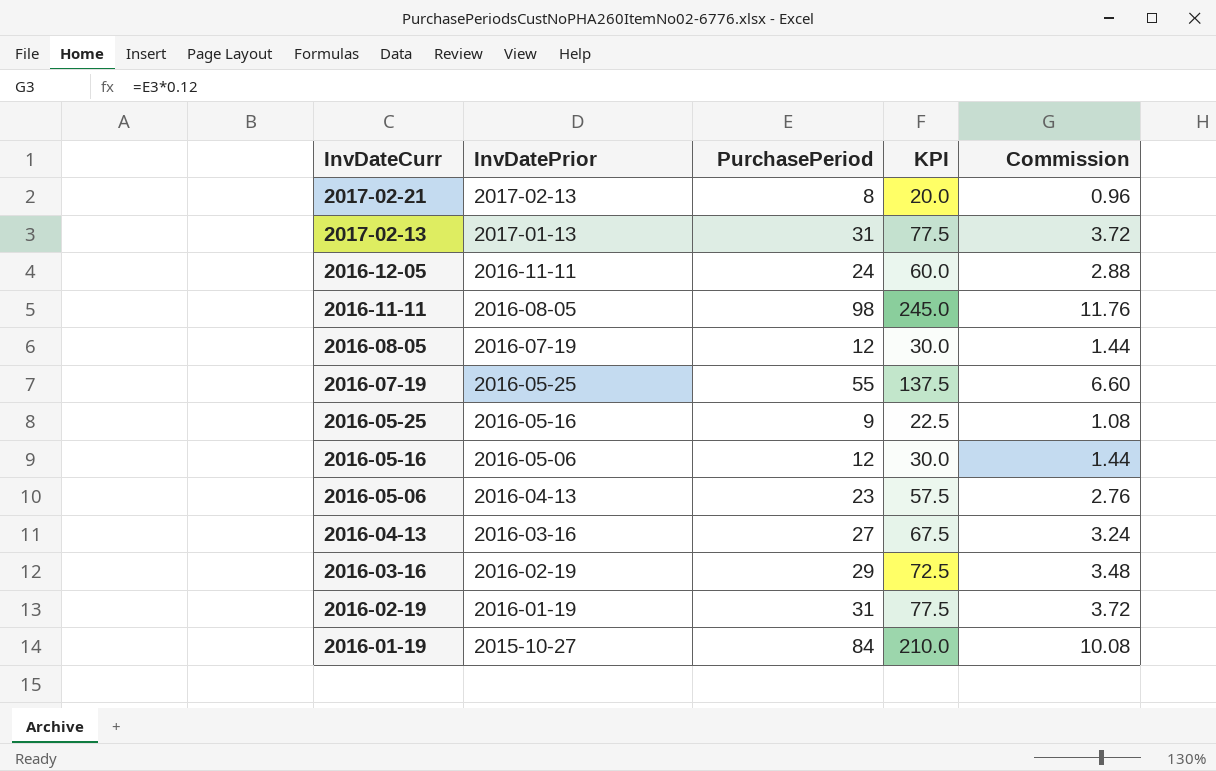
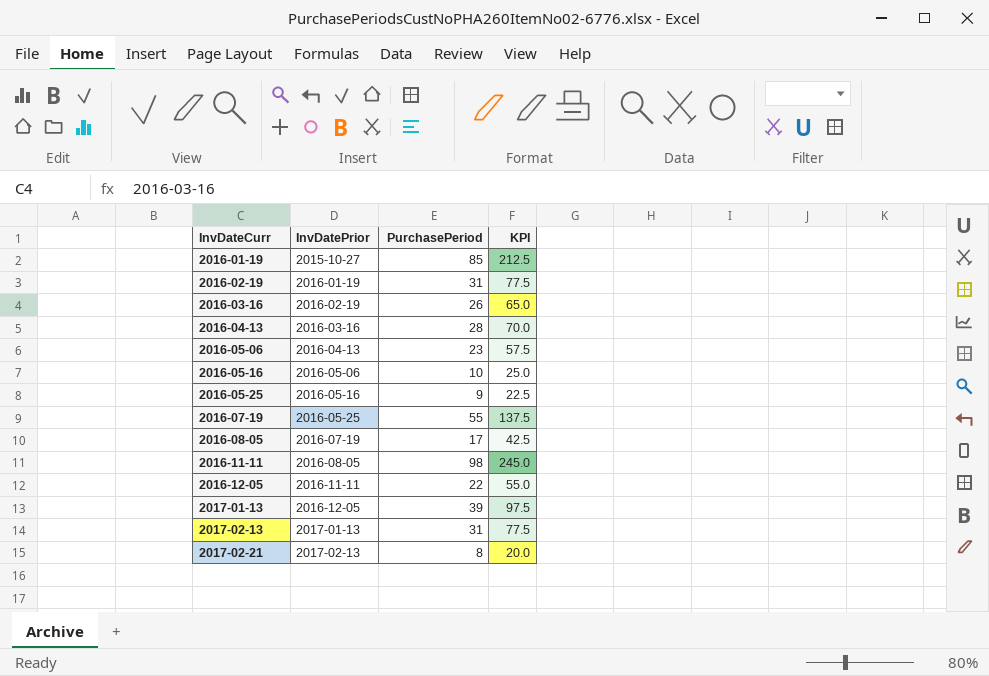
row order: InvDateCurr descending -> InvDateCurr ascending
column Commission | formula: [PurchasePeriod] * 0.12 -> none
2016-01-19 | PurchasePeriod: 84 -> 85
2016-01-19 | KPI: 210.0 -> 212.5
2016-03-16 | PurchasePeriod: 29 -> 26
2016-03-16 | KPI: 72.5 -> 65.0
2016-04-13 | PurchasePeriod: 27 -> 28
2016-04-13 | KPI: 67.5 -> 70.0
2016-05-16 | PurchasePeriod: 12 -> 10
2016-05-16 | KPI: 30.0 -> 25.0
2016-08-05 | PurchasePeriod: 12 -> 17
2016-08-05 | KPI: 30.0 -> 42.5
2016-12-05 | PurchasePeriod: 24 -> 22
2016-12-05 | KPI: 60.0 -> 55.0
row 2017-01-13: none -> 2016-12-05 | 39 | 97.5

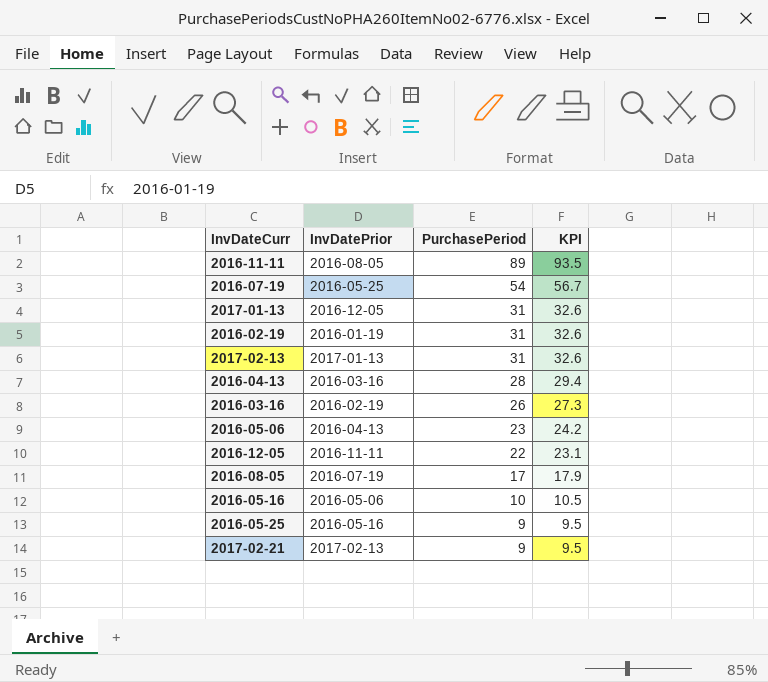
row order: InvDateCurr ascending -> PurchasePeriod descending
column KPI | formula: [PurchasePeriod] * 2.5 -> [PurchasePeriod] * 1.05
row 2016-01-19: 2015-10-27 | 85 | 212.5 -> none
2016-11-11 | PurchasePeriod: 98 -> 89
2016-07-19 | PurchasePeriod: 55 -> 54
2017-01-13 | PurchasePeriod: 39 -> 31
2017-02-21 | PurchasePeriod: 8 -> 9

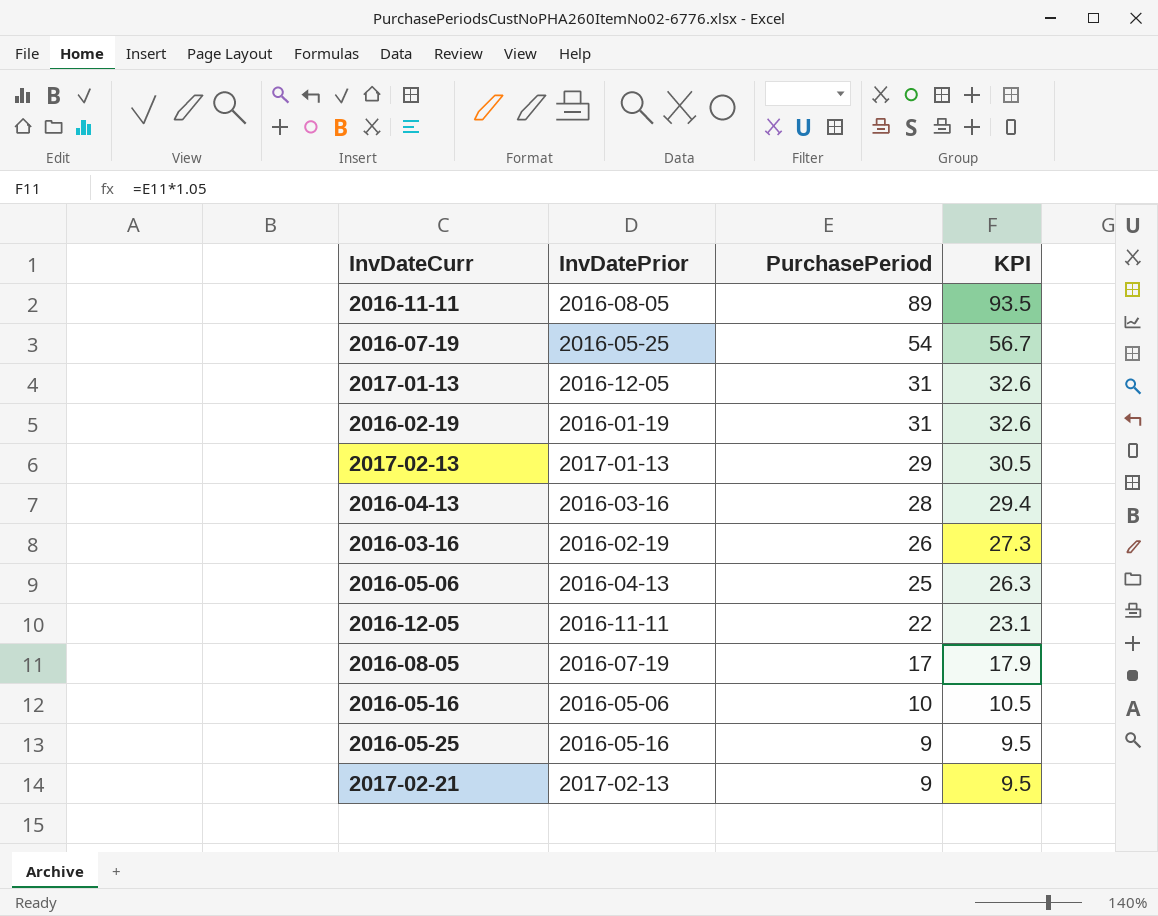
2017-02-13 | PurchasePeriod: 31 -> 29
2017-02-13 | KPI: 32.6 -> 30.5
2016-05-06 | PurchasePeriod: 23 -> 25
2016-05-06 | KPI: 24.2 -> 26.3

